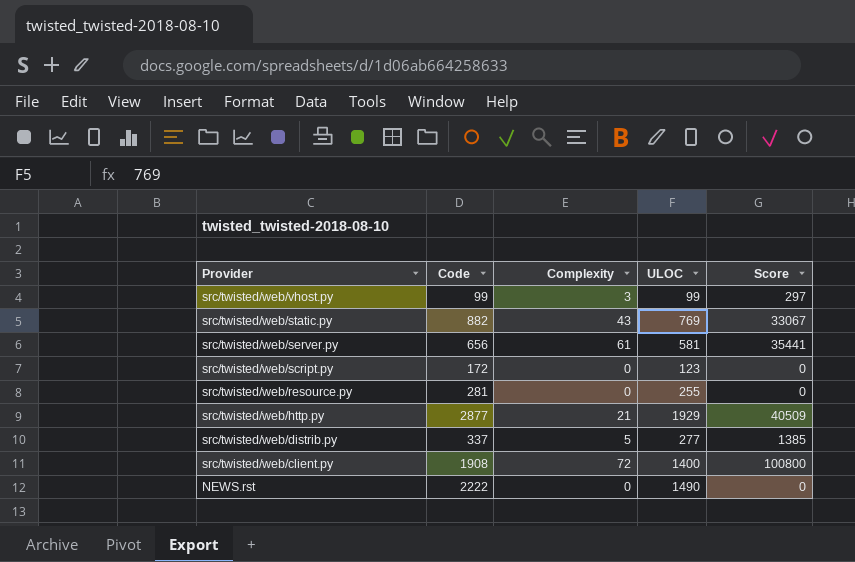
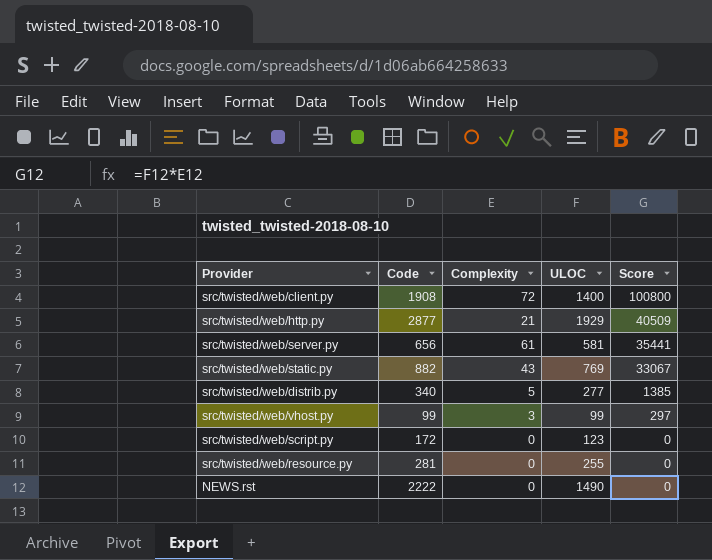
row order: Provider descending -> Score descending
src/twisted/web/distrib.py | Code: 337 -> 340

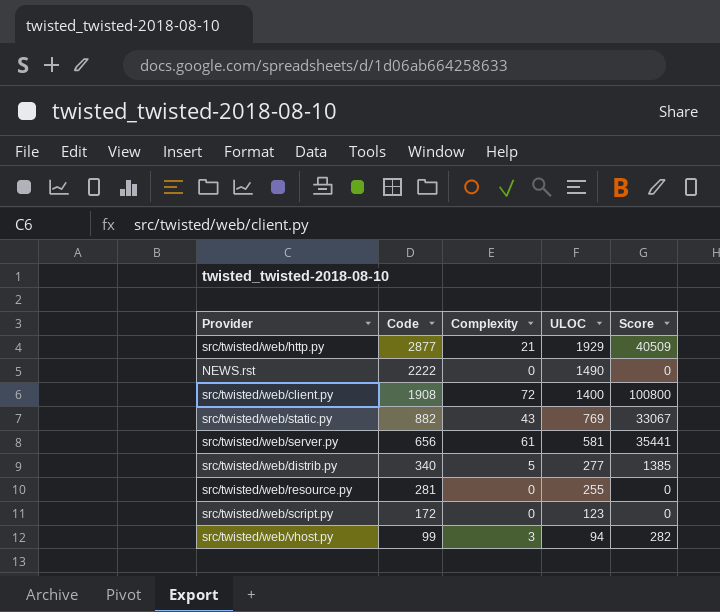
row order: Score descending -> Code descending
src/twisted/web/vhost.py | ULOC: 99 -> 94
src/twisted/web/vhost.py | Score: 297 -> 282

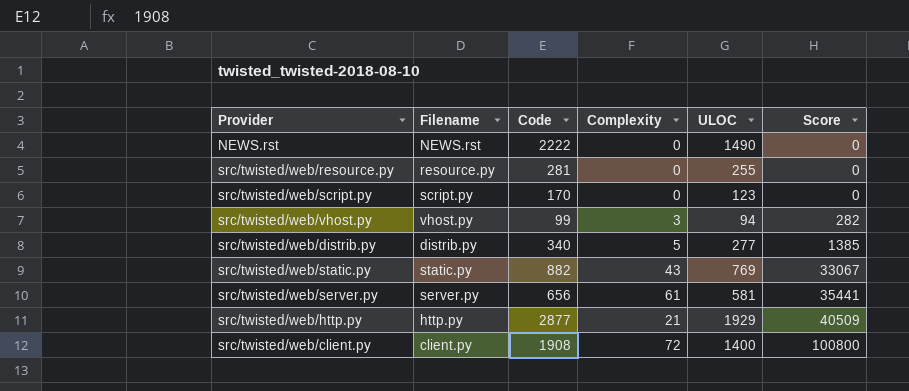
row order: Code descending -> Score ascending
column Filename | position: none -> 2
src/twisted/web/script.py | Code: 172 -> 170

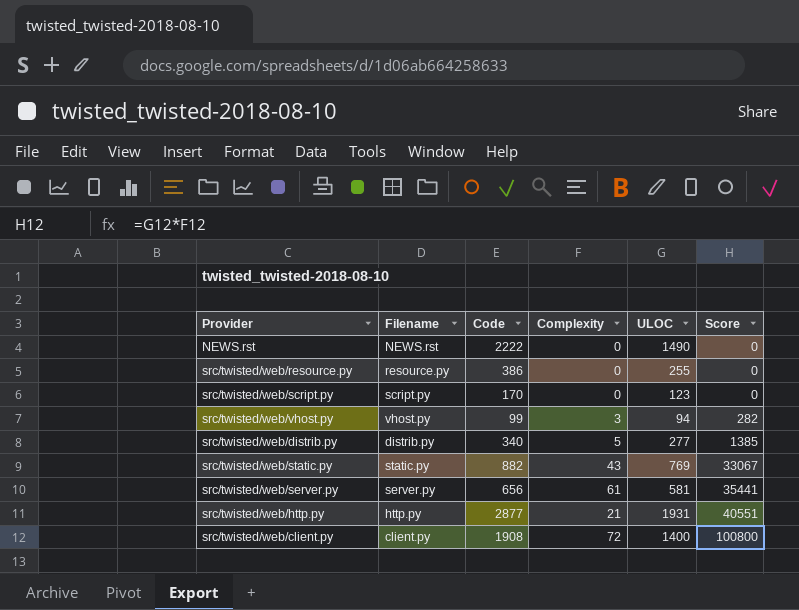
src/twisted/web/resource.py | Code: 281 -> 386
src/twisted/web/http.py | ULOC: 1929 -> 1931
src/twisted/web/http.py | Score: 40509 -> 40551

